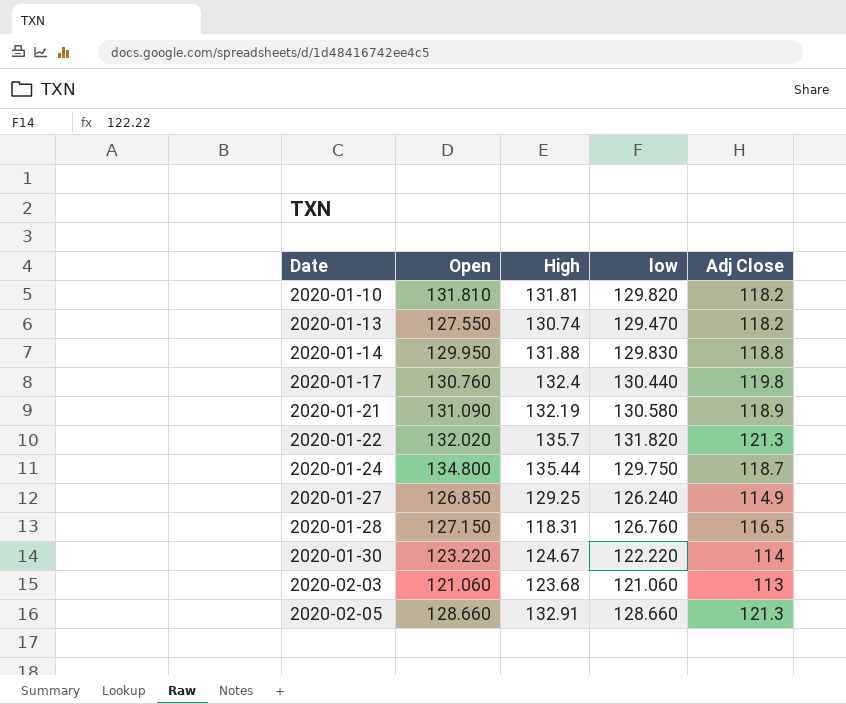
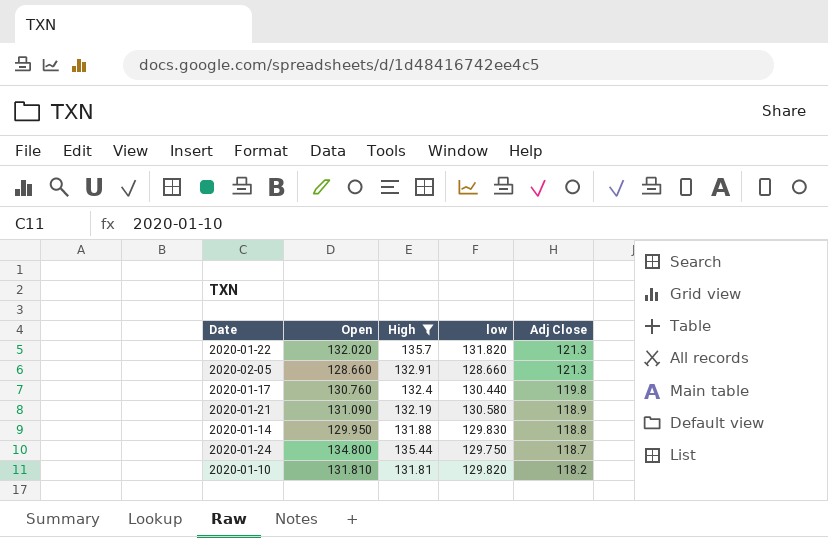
filter: none -> High >= 131.81
row order: Date ascending -> Adj Close descending

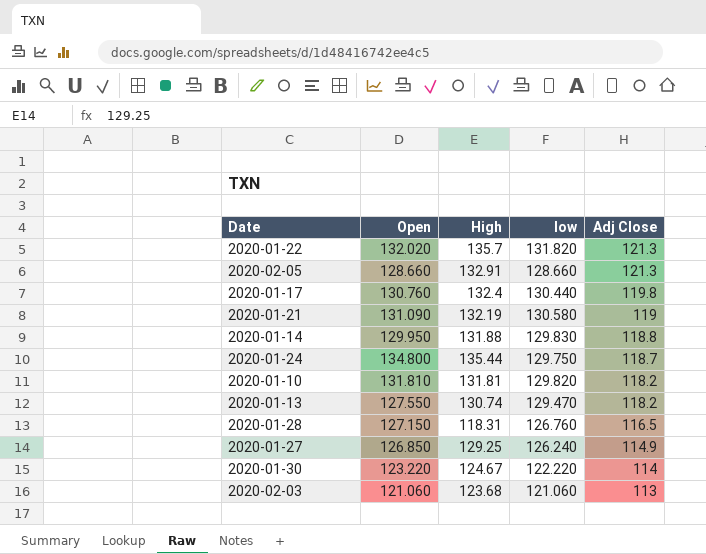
filter: High >= 131.81 -> none
2020-01-21 | Adj Close: 118.9 -> 119

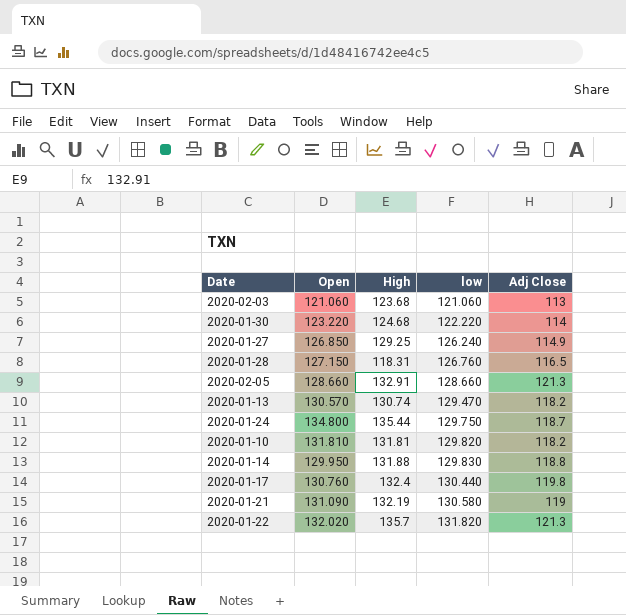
row order: Adj Close descending -> low ascending
2020-01-30 | High: 124.67 -> 124.68
2020-01-13 | Open: 127.550 -> 130.570

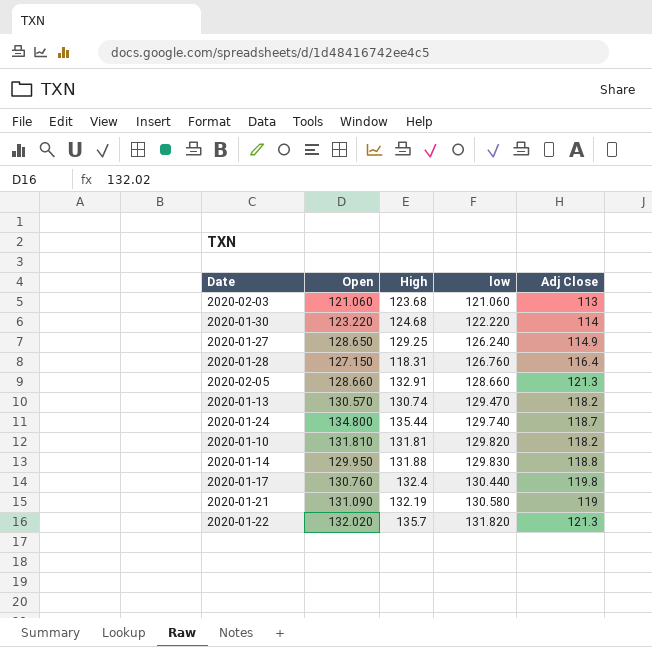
2020-01-27 | Open: 126.850 -> 128.650
2020-01-28 | Adj Close: 116.5 -> 116.4
2020-01-24 | low: 129.750 -> 129.740

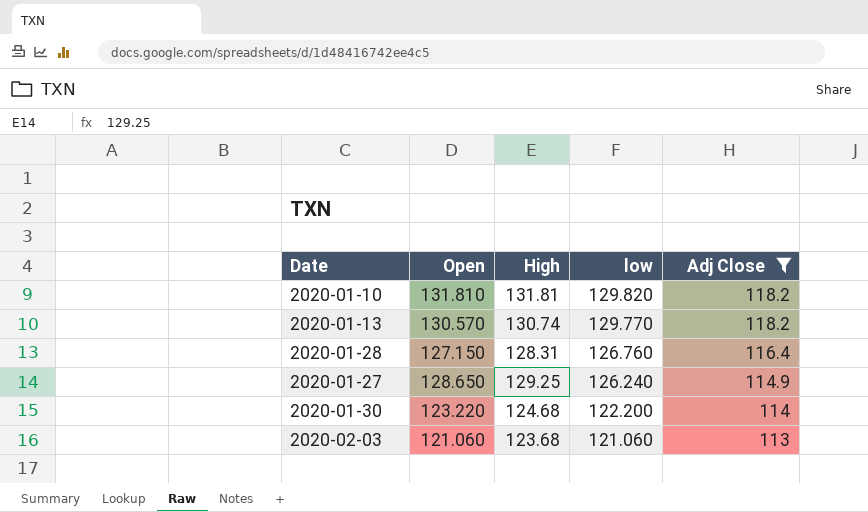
filter: none -> Adj Close <= 118.2
row order: low ascending -> low descending
2020-01-13 | low: 129.470 -> 129.770
2020-01-28 | High: 118.31 -> 128.31
2020-01-30 | low: 122.220 -> 122.200

